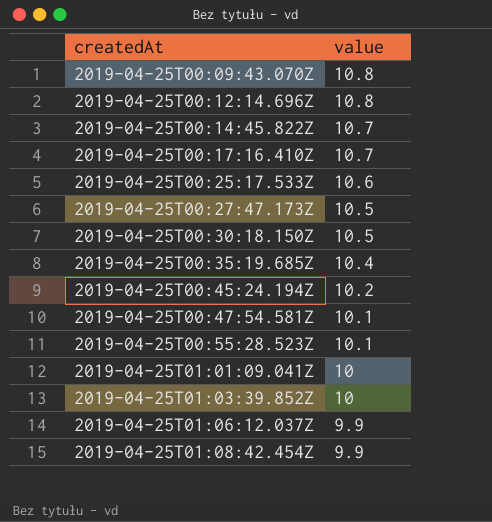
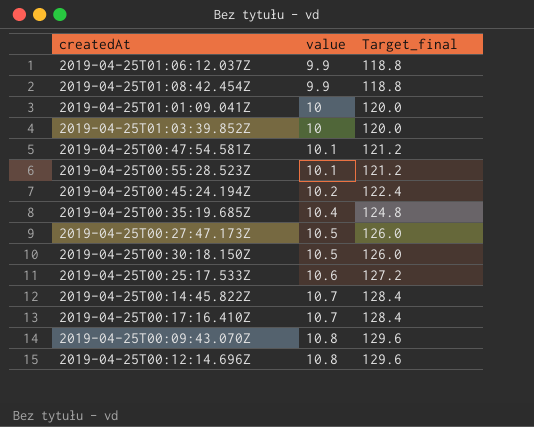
row order: createdAt ascending -> value ascending
column Target_final | formula: none -> [value] * 12

